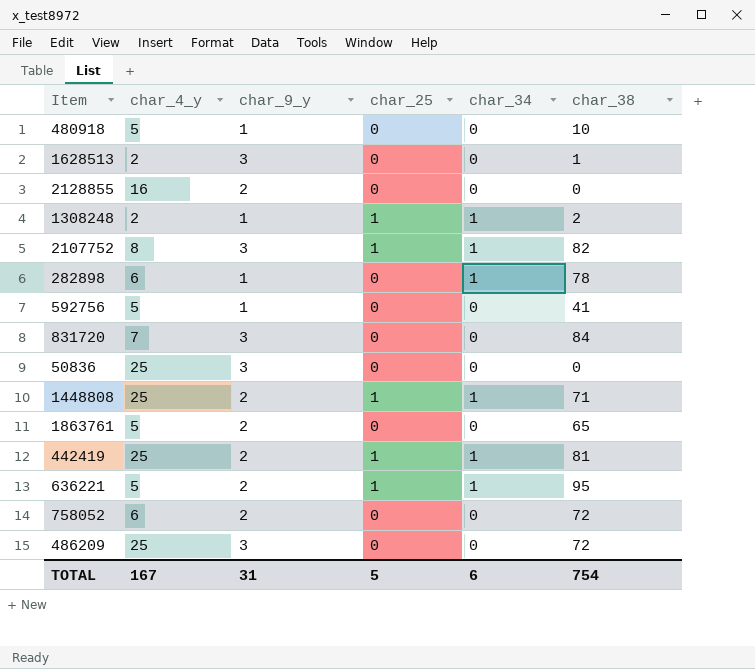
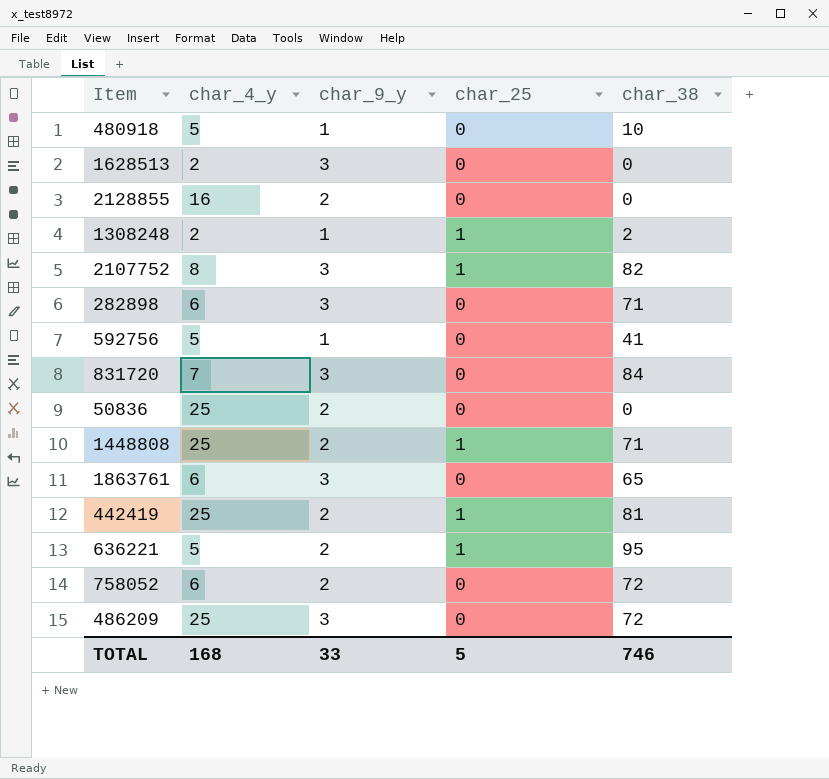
column char_34 | position: 5 -> none
1628513 | char_38: 1 -> 0
282898 | char_9_y: 1 -> 3
282898 | char_38: 78 -> 71
50836 | char_9_y: 3 -> 2
1863761 | char_4_y: 5 -> 6
1863761 | char_9_y: 2 -> 3
TOTAL | char_4_y: 167 -> 168
TOTAL | char_9_y: 31 -> 33
TOTAL | char_38: 754 -> 746

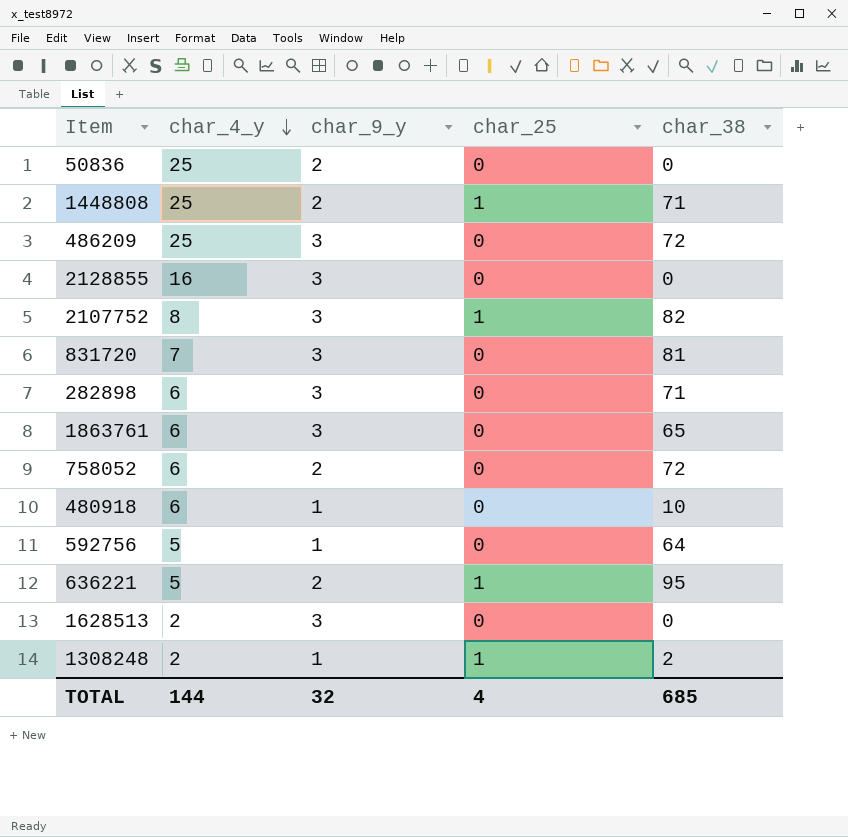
row order: none -> char_4_y descending
row 442419: 25 | 2 | 1 | 81 -> none
2128855 | char_9_y: 2 -> 3
831720 | char_38: 84 -> 81
480918 | char_4_y: 5 -> 6
592756 | char_38: 41 -> 64
TOTAL | char_4_y: 168 -> 144
TOTAL | char_9_y: 33 -> 32
TOTAL | char_25: 5 -> 4
TOTAL | char_38: 746 -> 685

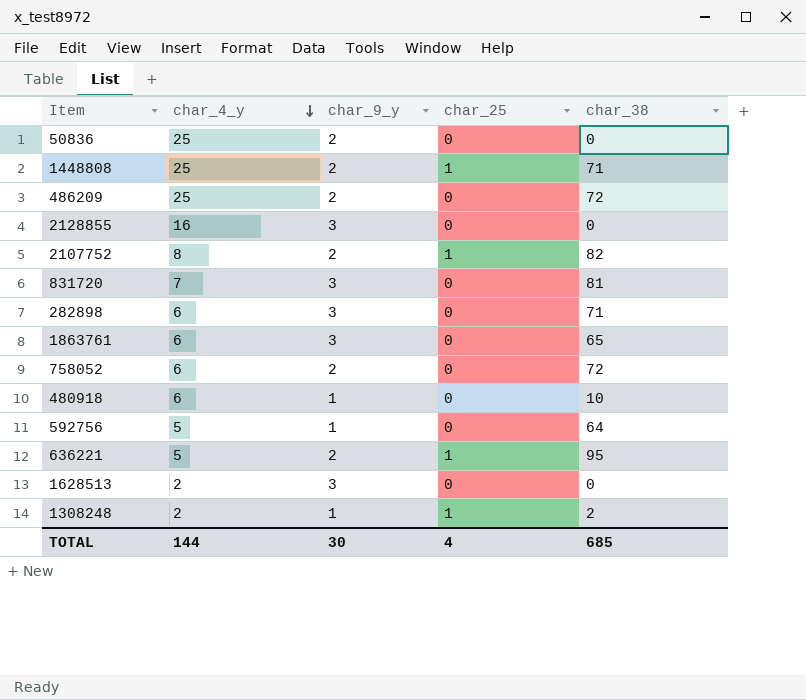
486209 | char_9_y: 3 -> 2
2107752 | char_9_y: 3 -> 2
TOTAL | char_9_y: 32 -> 30

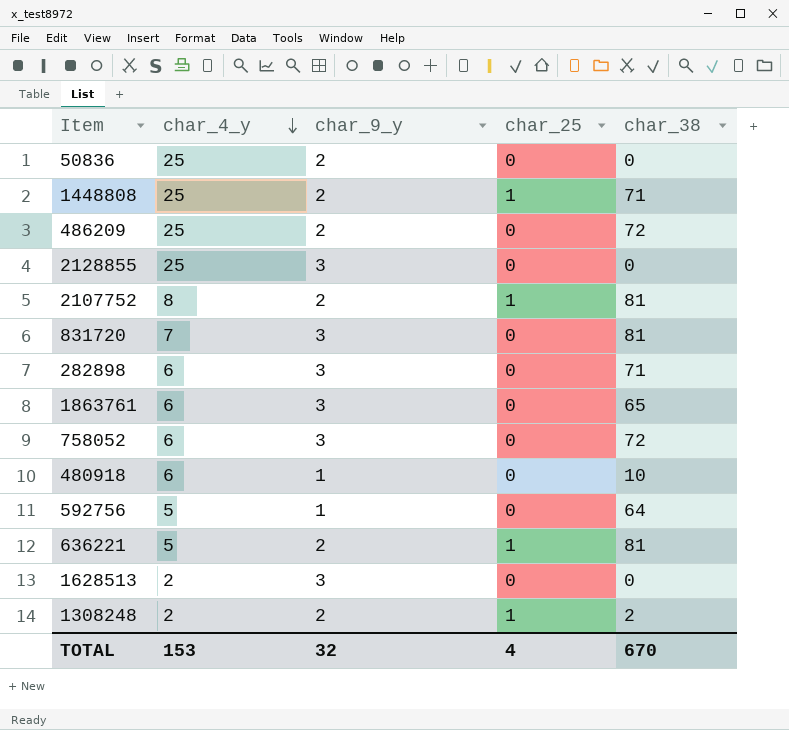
2128855 | char_4_y: 16 -> 25
2107752 | char_38: 82 -> 81
758052 | char_9_y: 2 -> 3
636221 | char_38: 95 -> 81
1308248 | char_9_y: 1 -> 2
TOTAL | char_4_y: 144 -> 153
TOTAL | char_9_y: 30 -> 32
TOTAL | char_38: 685 -> 670

